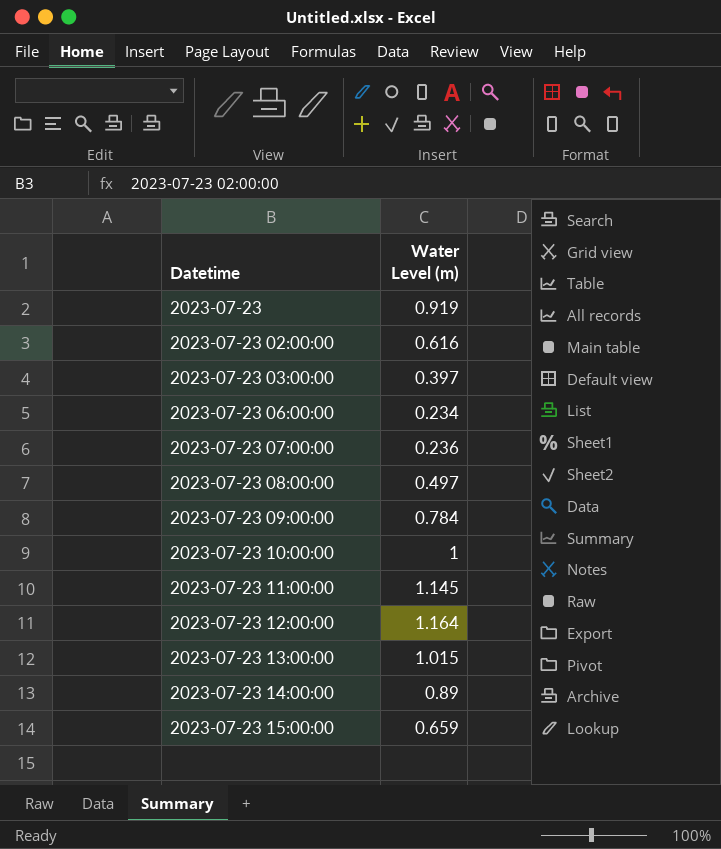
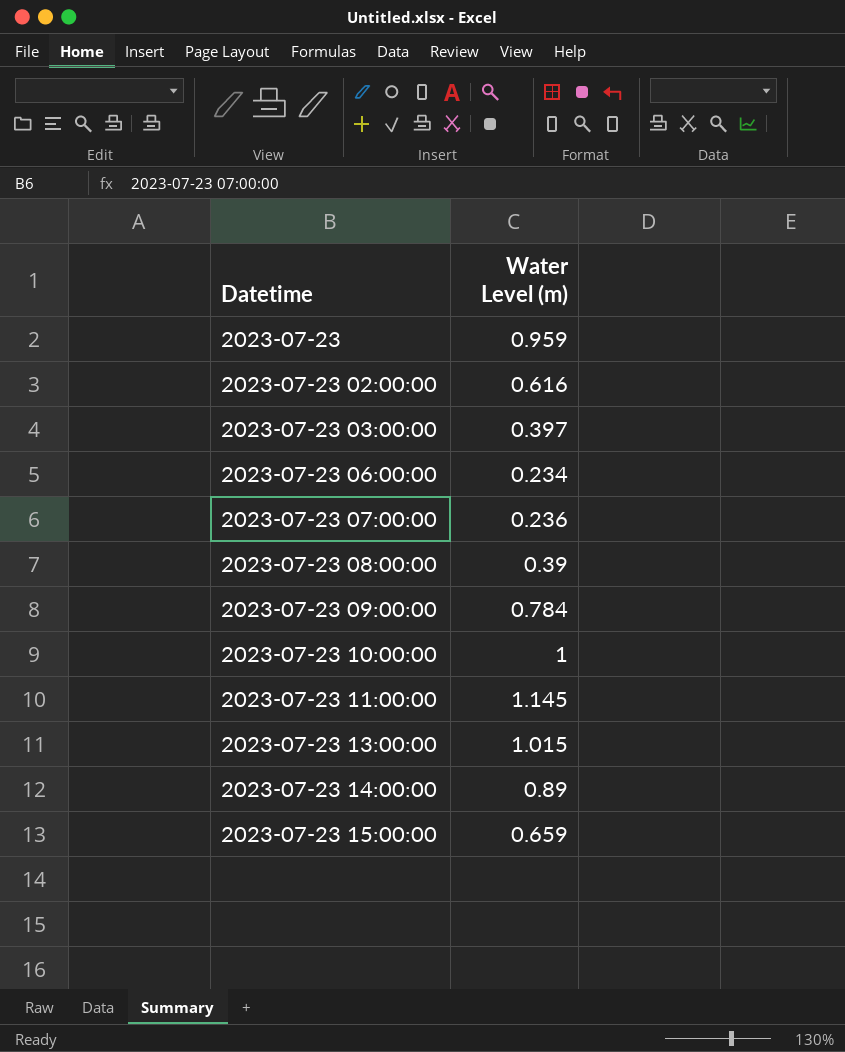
row 2023-07-23 12:00:00: 1.164 -> none
2023-07-23 | Water Level (m): 0.919 -> 0.959
2023-07-23 08:00:00 | Water Level (m): 0.497 -> 0.39

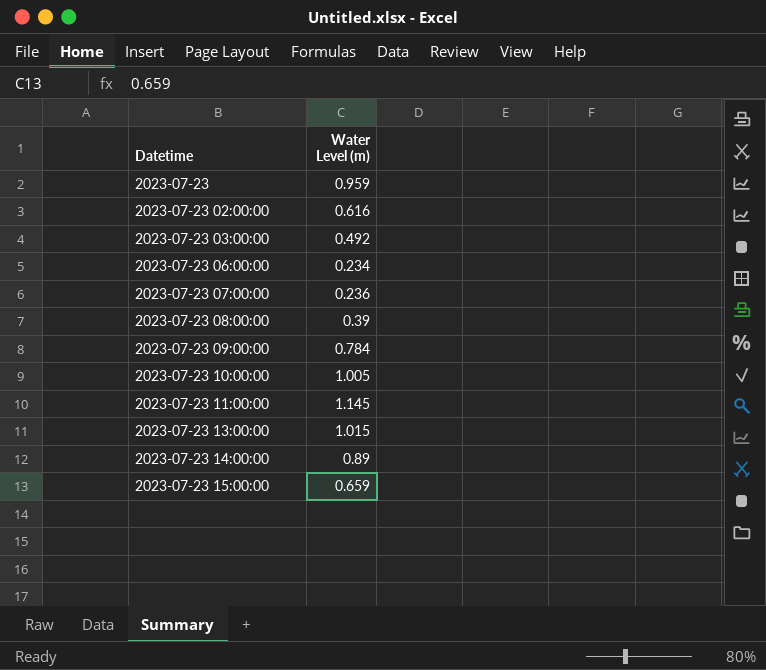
2023-07-23 03:00:00 | Water Level (m): 0.397 -> 0.492
2023-07-23 10:00:00 | Water Level (m): 1 -> 1.005

